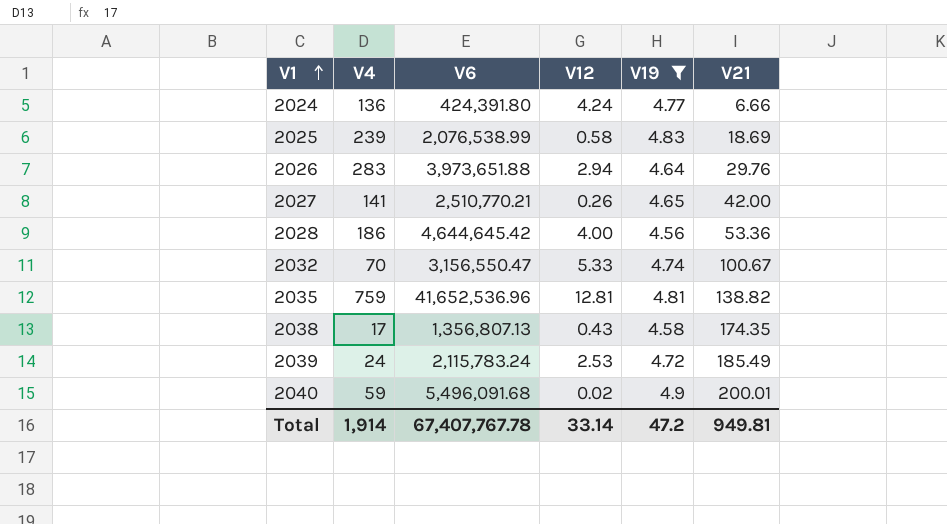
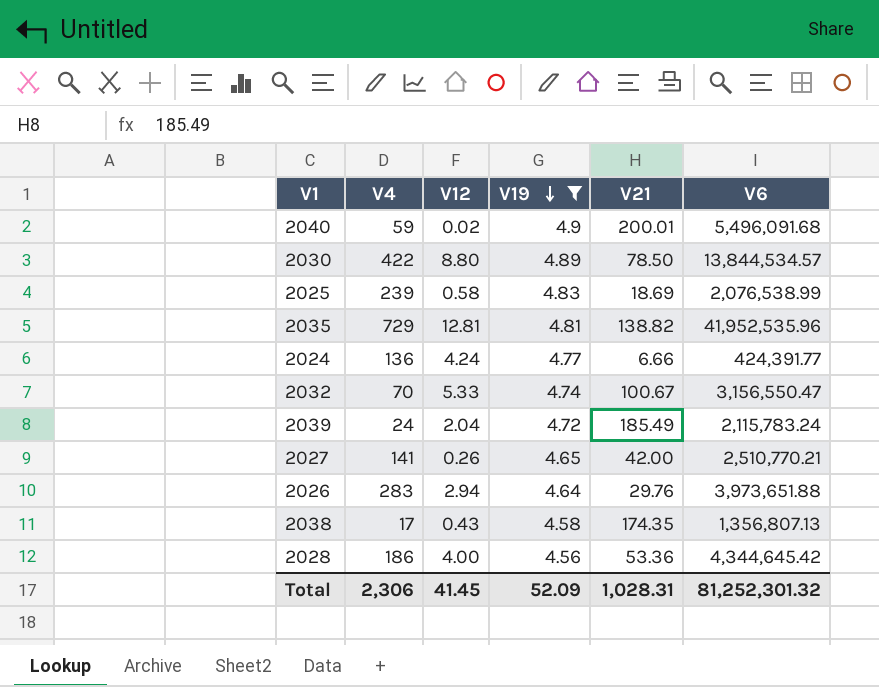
row order: V1 ascending -> V19 descending
column V6 | position: 3 -> 6
row 2030: none -> 422 | 8.80 | 4.89 | 78.50 | 13,844,534.57
2035 | V4: 759 -> 729
2035 | V6: 41,652,536.96 -> 41,952,535.96
2024 | V6: 424,391.80 -> 424,391.77
2039 | V12: 2.53 -> 2.04
2028 | V6: 4,644,645.42 -> 4,344,645.42
Total | V4: 1,914 -> 2,306
Total | V12: 33.14 -> 41.45
Total | V19: 47.2 -> 52.09
Total | V21: 949.81 -> 1,028.31
Total | V6: 67,407,767.78 -> 81,252,301.32

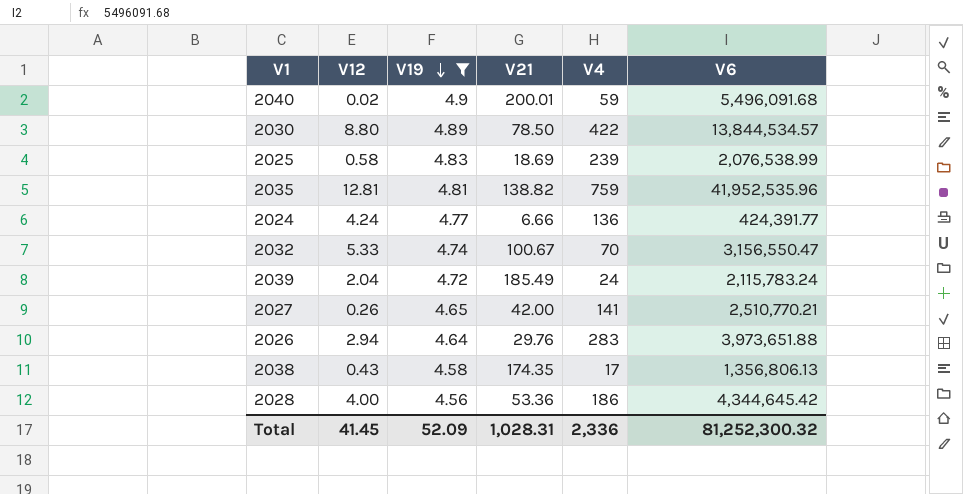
column V4 | position: 2 -> 5
2035 | V4: 729 -> 759
2038 | V6: 1,356,807.13 -> 1,356,806.13
Total | V4: 2,306 -> 2,336
Total | V6: 81,252,301.32 -> 81,252,300.32

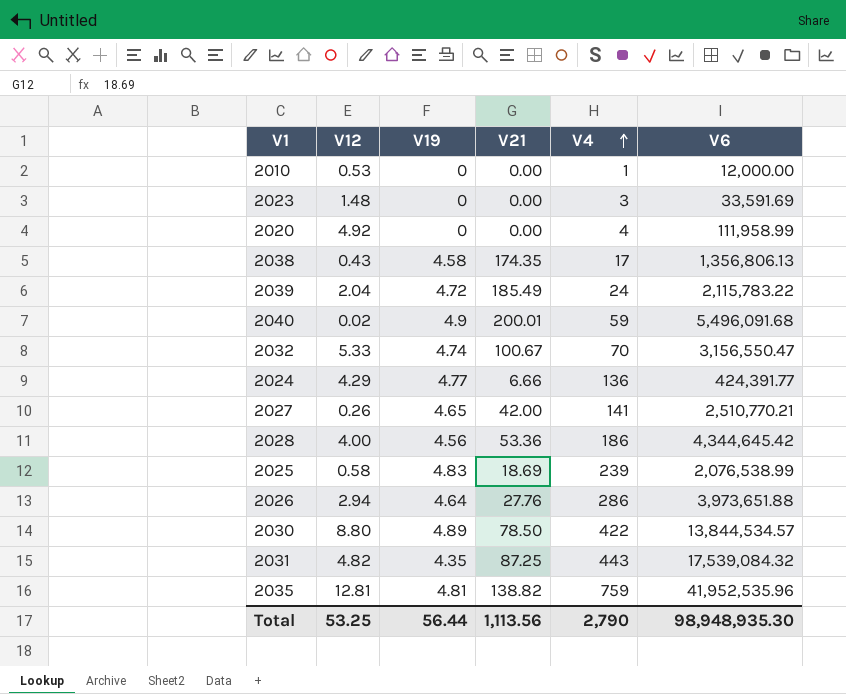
filter: V19 >= 4.56 -> none
row order: V19 descending -> V4 ascending
2039 | V6: 2,115,783.24 -> 2,115,783.22
2024 | V12: 4.24 -> 4.29
2026 | V21: 29.76 -> 27.76
2026 | V4: 283 -> 286
Total | V12: 41.45 -> 53.25
Total | V19: 52.09 -> 56.44
Total | V21: 1,028.31 -> 1,113.56
Total | V4: 2,336 -> 2,790
Total | V6: 81,252,300.32 -> 98,948,935.30

